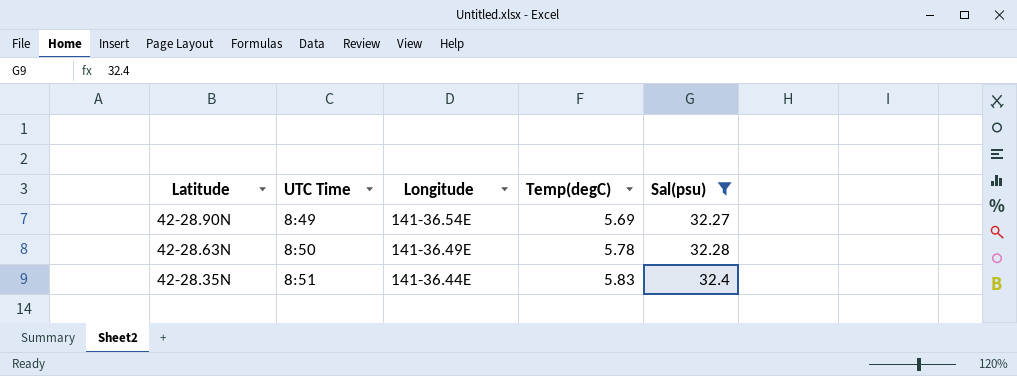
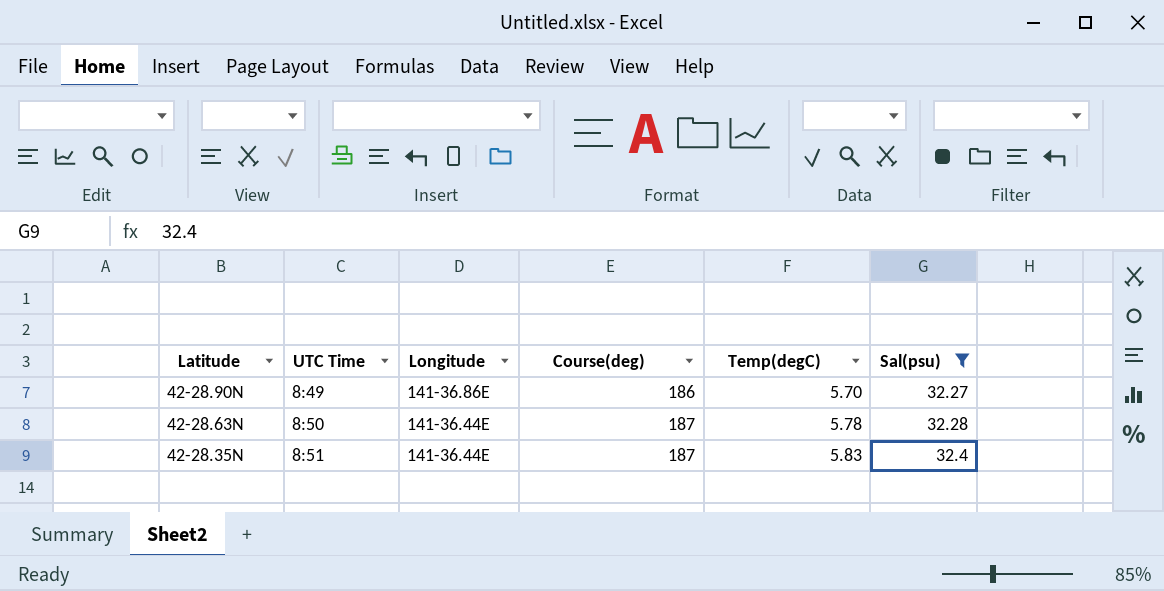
column Course(deg) | position: none -> 4
42-28.90N | Longitude: 141-36.54E -> 141-36.86E
42-28.90N | Temp(degC): 5.69 -> 5.70
42-28.63N | Longitude: 141-36.49E -> 141-36.44E

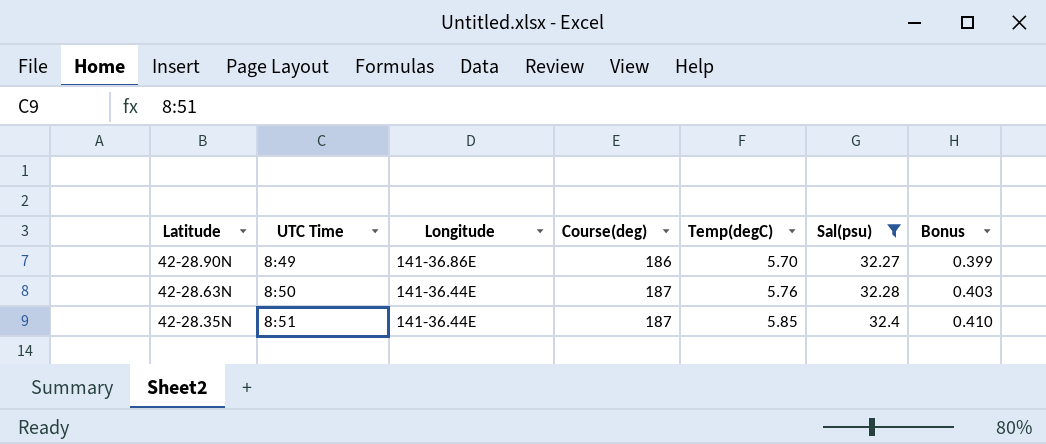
column Bonus | formula: none -> [Temp(degC)] * 0.07
42-28.63N | Temp(degC): 5.78 -> 5.76
42-28.35N | Temp(degC): 5.83 -> 5.85

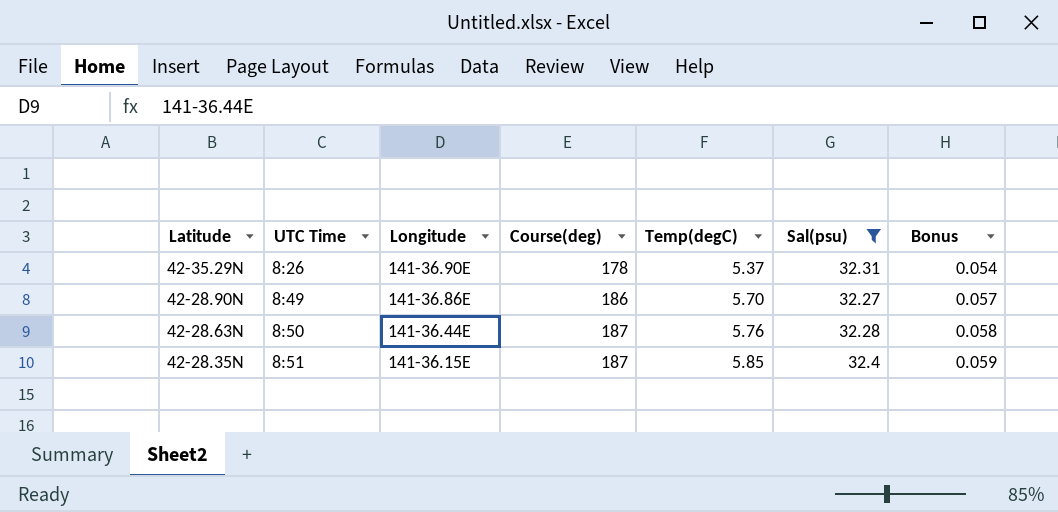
column Bonus | formula: [Temp(degC)] * 0.07 -> [Temp(degC)] * 0.01
row 42-35.29N: none -> 8:26 | 141-36.90E | 178 | 5.37 | 32.31 | 0.054
42-28.35N | Longitude: 141-36.44E -> 141-36.15E

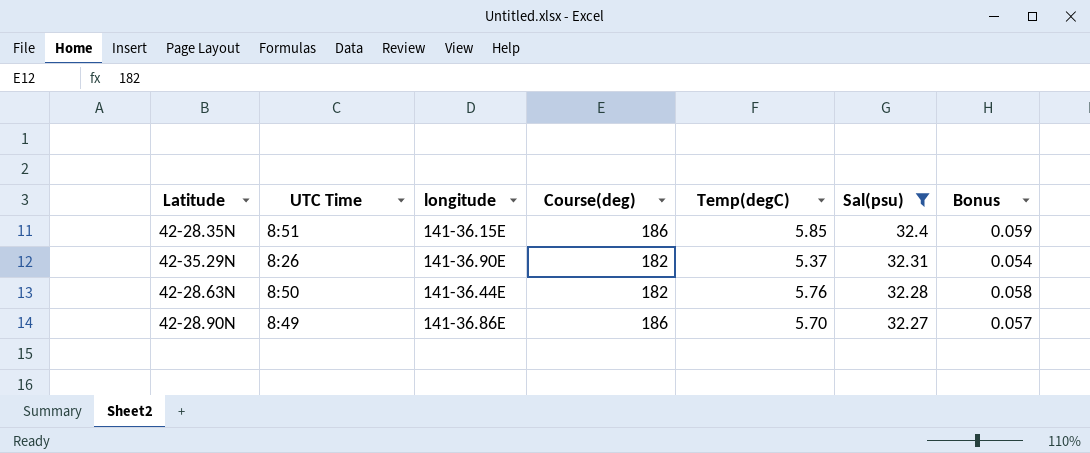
row order: Latitude descending -> Sal(psu) descending
column name: Longitude -> longitude
42-28.35N | Course(deg): 187 -> 186
42-35.29N | Course(deg): 178 -> 182
42-28.63N | Course(deg): 187 -> 182

